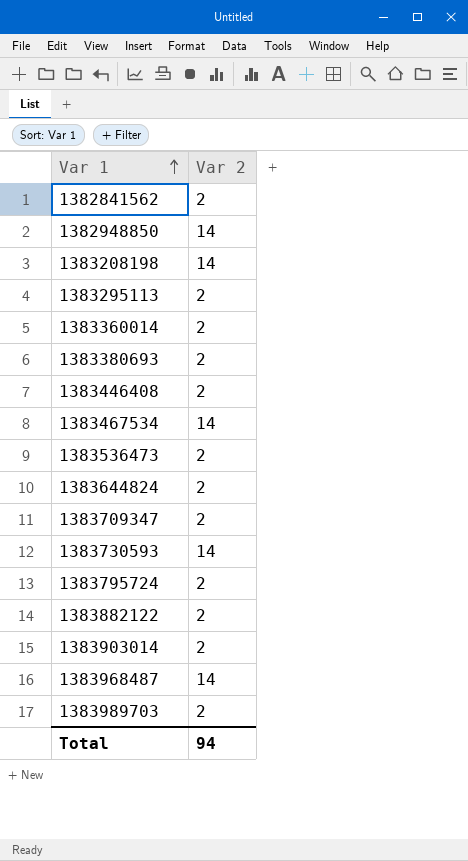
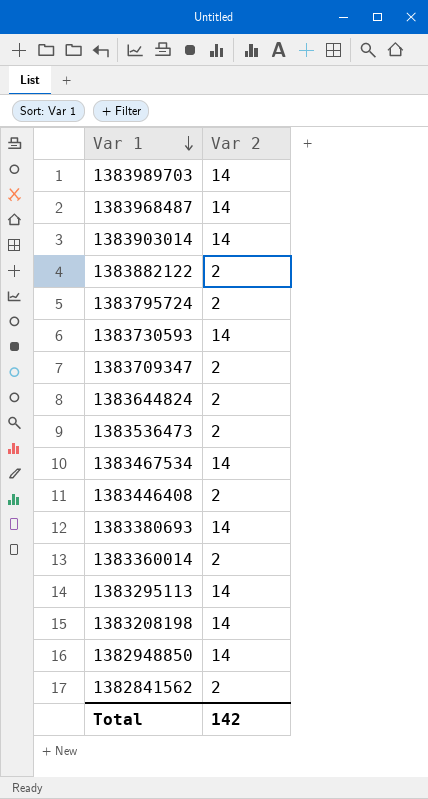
row order: Var 1 ascending -> Var 1 descending
1383989703 | Var 2: 2 -> 14
1383903014 | Var 2: 2 -> 14
1383380693 | Var 2: 2 -> 14
1383295113 | Var 2: 2 -> 14
Total | Var 2: 94 -> 142

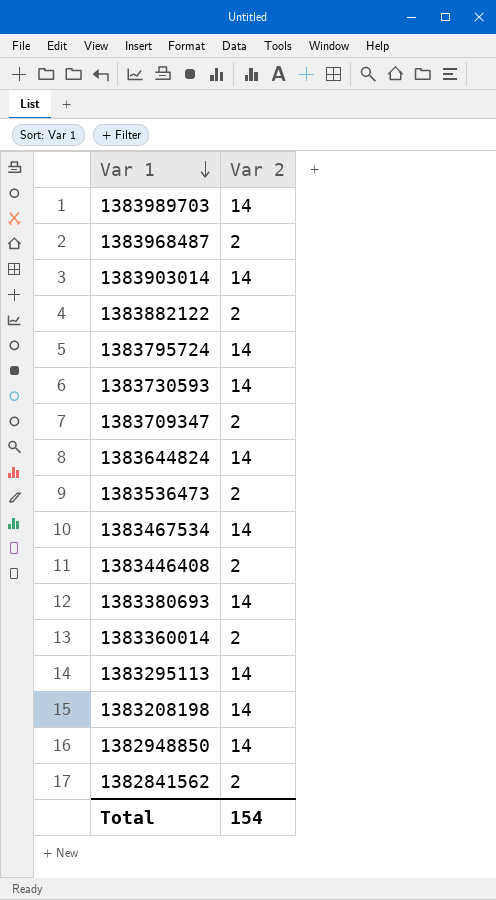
1383968487 | Var 2: 14 -> 2
1383795724 | Var 2: 2 -> 14
1383644824 | Var 2: 2 -> 14
Total | Var 2: 142 -> 154

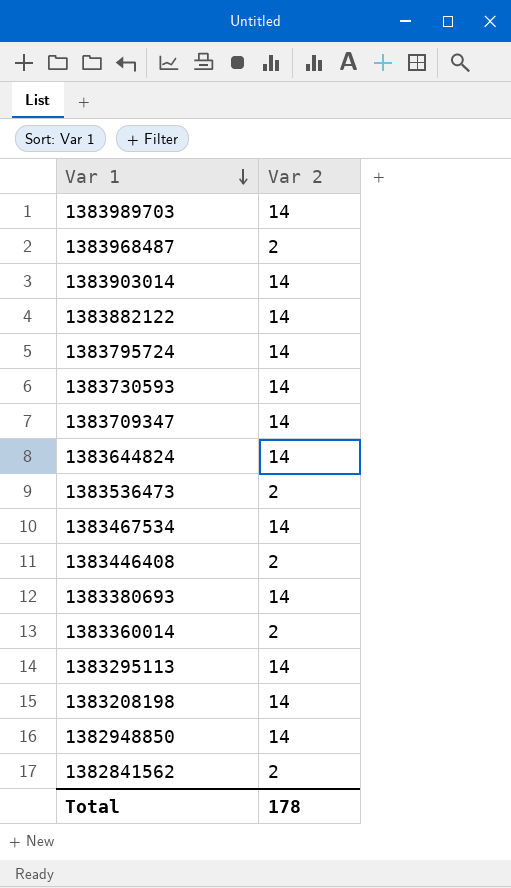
1383882122 | Var 2: 2 -> 14
1383709347 | Var 2: 2 -> 14
Total | Var 2: 154 -> 178

